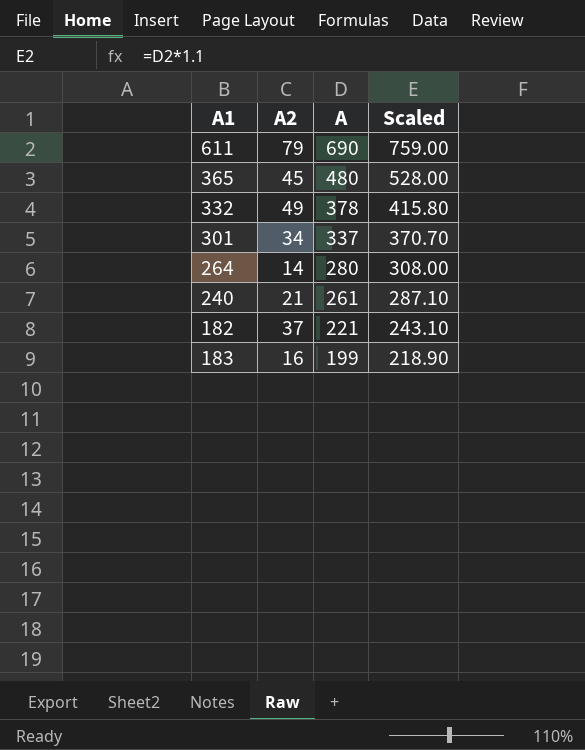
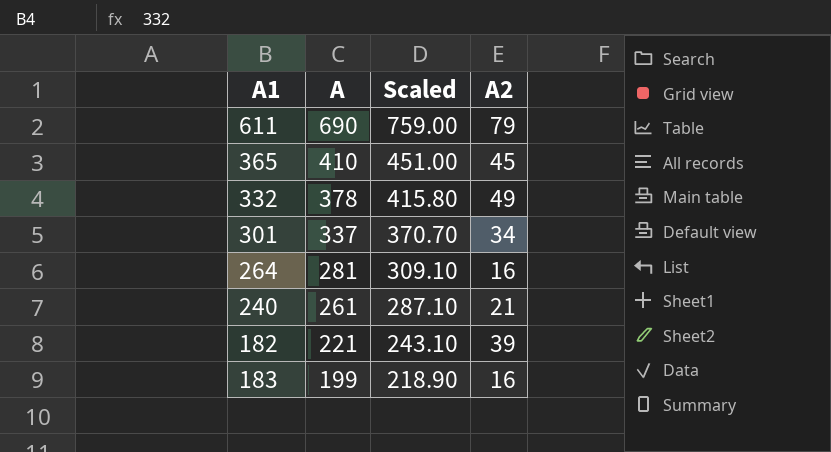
column A2 | position: 2 -> 4
365 | A: 480 -> 410
365 | Scaled: 528.00 -> 451.00
264 | A: 280 -> 281
264 | Scaled: 308.00 -> 309.10
264 | A2: 14 -> 16
182 | A2: 37 -> 39

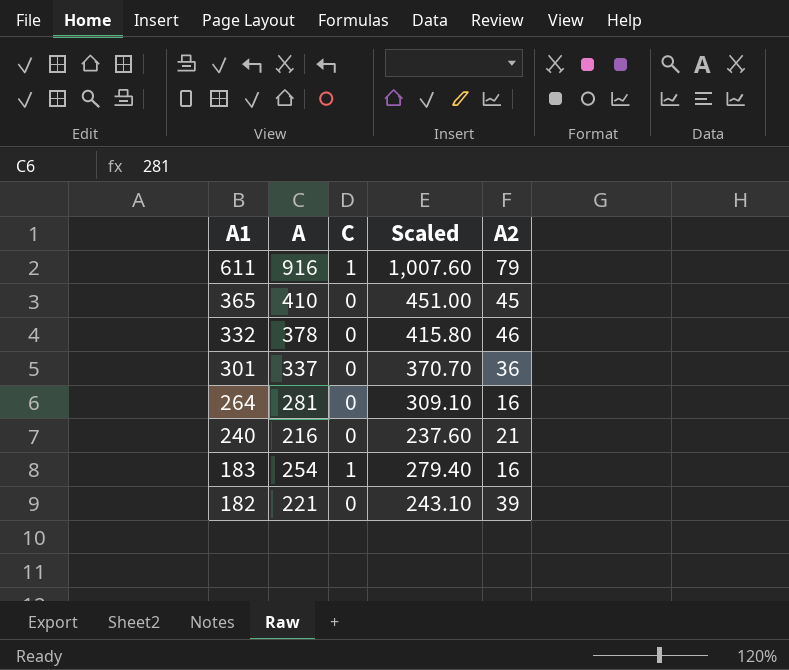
row order: A descending -> A1 descending
column C | position: none -> 3
611 | A: 690 -> 916
611 | Scaled: 759.00 -> 1,007.60
332 | A2: 49 -> 46
301 | A2: 34 -> 36
240 | A: 261 -> 216
240 | Scaled: 287.10 -> 237.60
183 | A: 199 -> 254
183 | Scaled: 218.90 -> 279.40

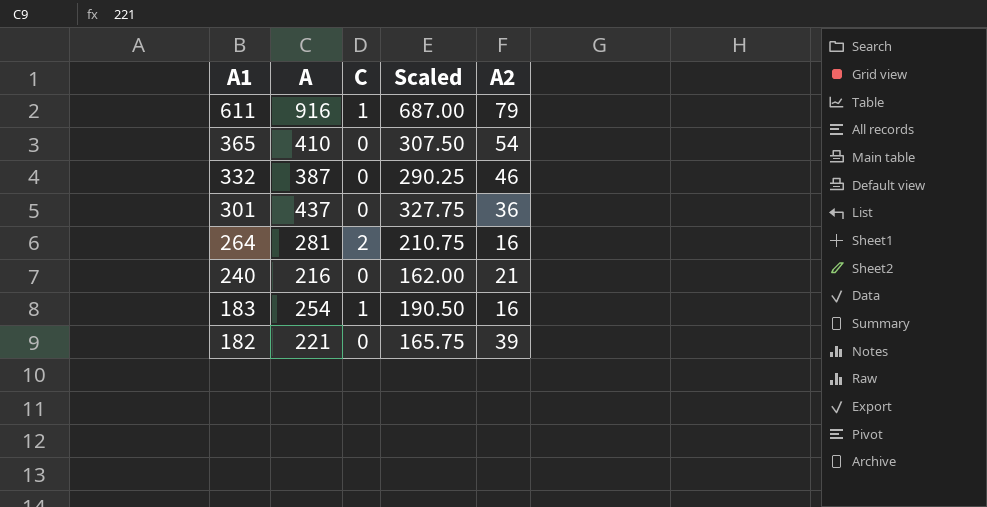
column Scaled | formula: [A] * 1.1 -> [A] * 0.75
365 | A2: 45 -> 54
332 | A: 378 -> 387
301 | A: 337 -> 437
264 | C: 0 -> 2

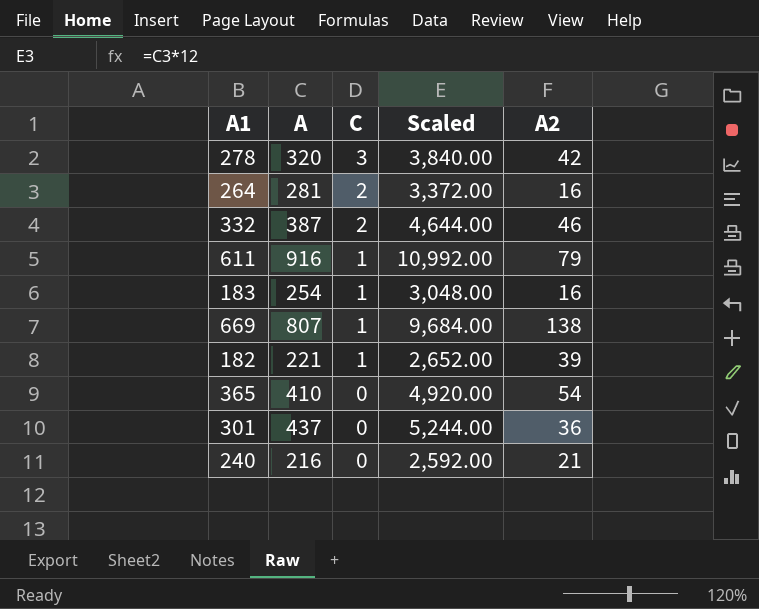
row order: A1 descending -> C descending
column Scaled | formula: [A] * 0.75 -> [A] * 12
row 278: none -> 320 | 3 | 3,840.00 | 42
332 | C: 0 -> 2
row 669: none -> 807 | 1 | 9,684.00 | 138
182 | C: 0 -> 1

